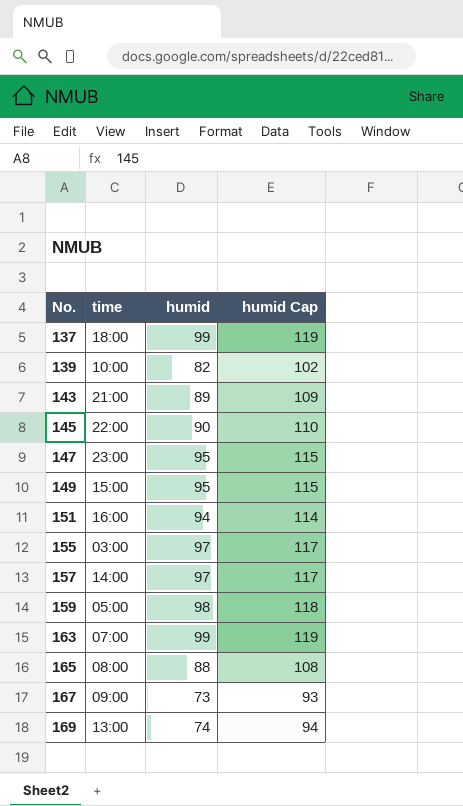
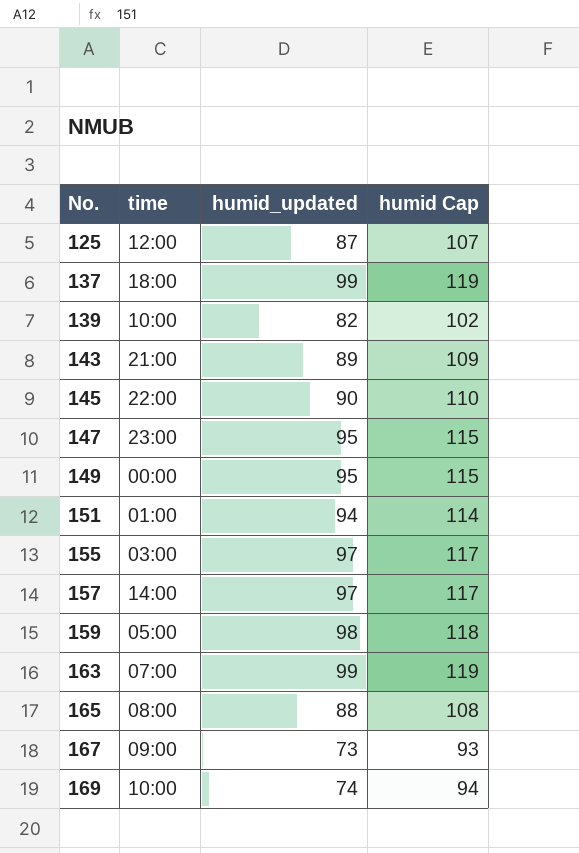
column name: humid -> humid_updated
row 125: none -> 12:00 | 87 | 107
149 | time: 15:00 -> 00:00
151 | time: 16:00 -> 01:00
169 | time: 13:00 -> 10:00

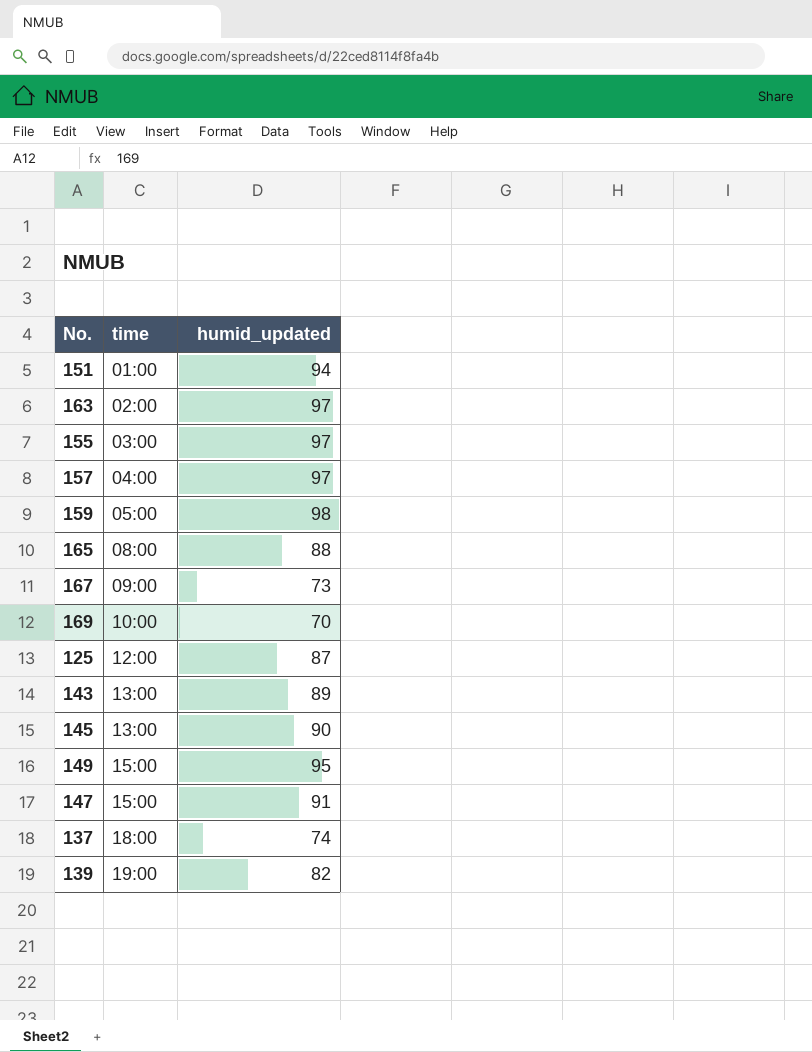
row order: No. ascending -> time ascending
column humid Cap | formula: [humid_updated] + 20 -> none
163 | time: 07:00 -> 02:00
163 | humid_updated: 99 -> 97
157 | time: 14:00 -> 04:00
169 | humid_updated: 74 -> 70
143 | time: 21:00 -> 13:00
145 | time: 22:00 -> 13:00
149 | time: 00:00 -> 15:00
147 | time: 23:00 -> 15:00
147 | humid_updated: 95 -> 91
137 | humid_updated: 99 -> 74
139 | time: 10:00 -> 19:00

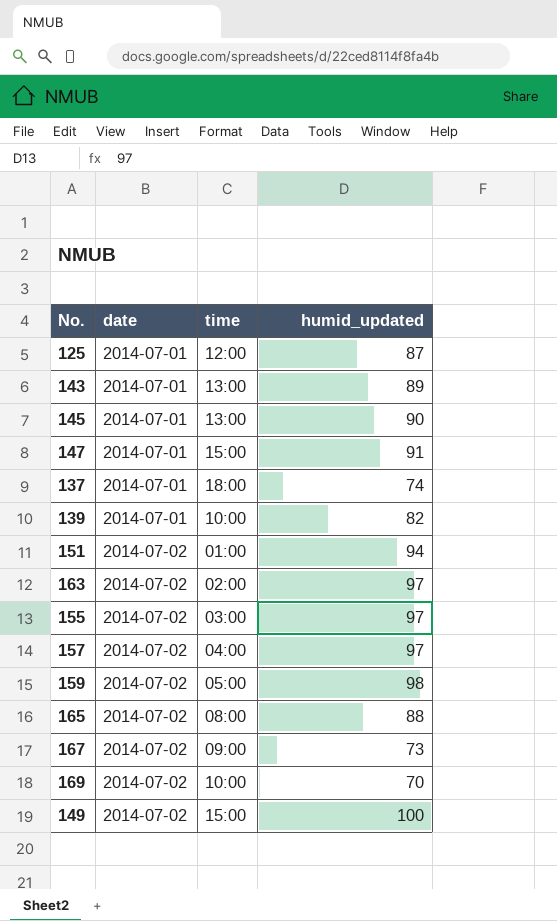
row order: time ascending -> date ascending
column date | position: none -> 2
139 | time: 19:00 -> 10:00
149 | humid_updated: 95 -> 100

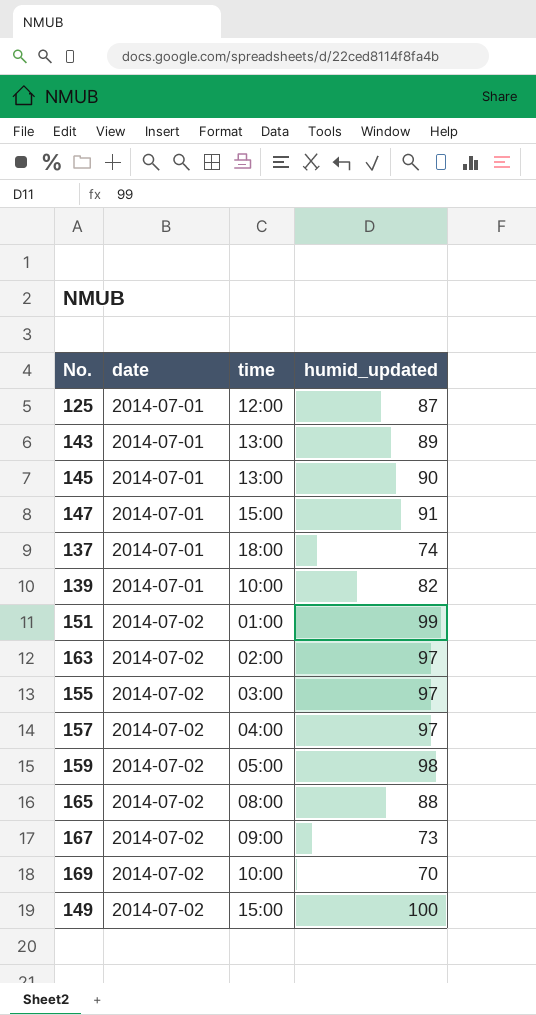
151 | humid_updated: 94 -> 99

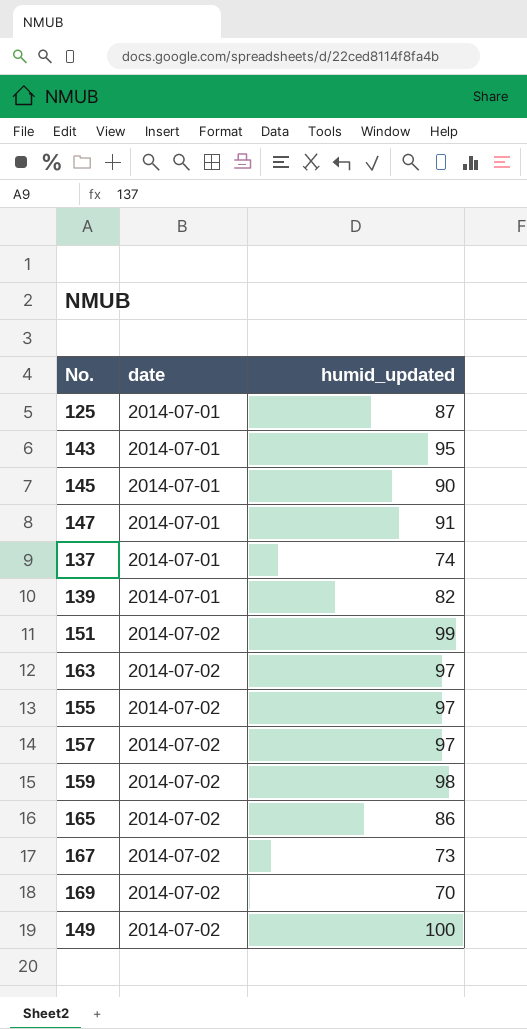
column time | position: 3 -> none
143 | humid_updated: 89 -> 95
165 | humid_updated: 88 -> 86

